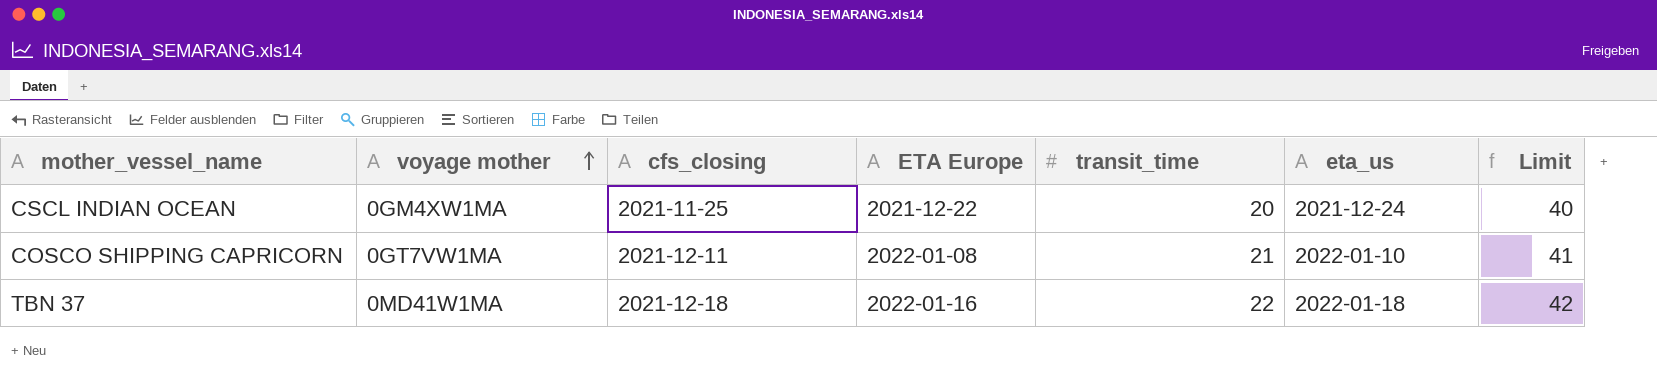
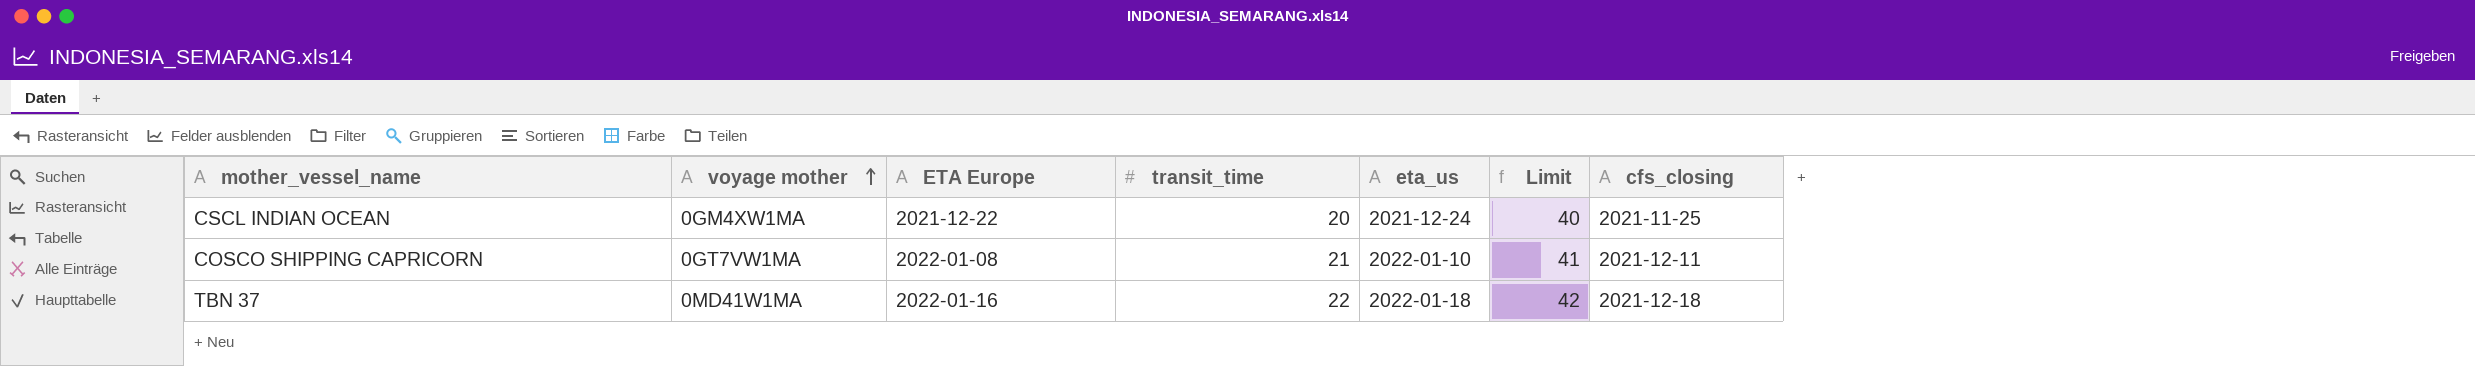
column cfs_closing | position: 3 -> 7

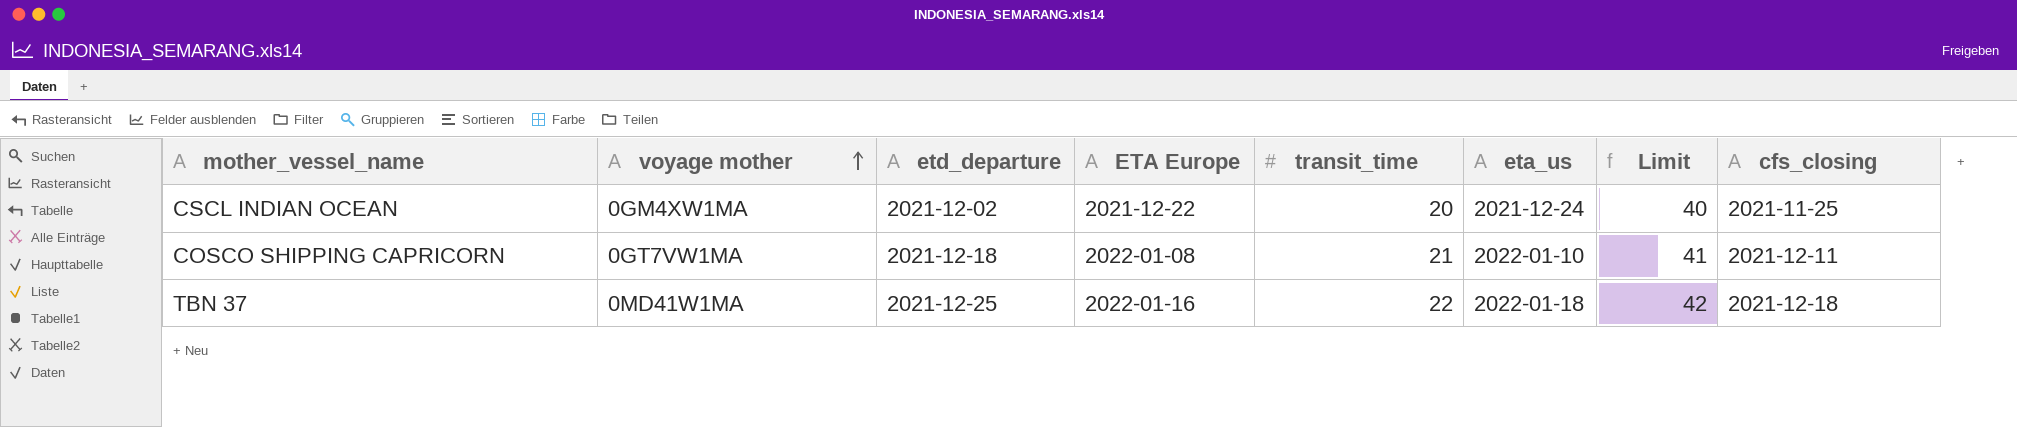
column etd_departure | position: none -> 3

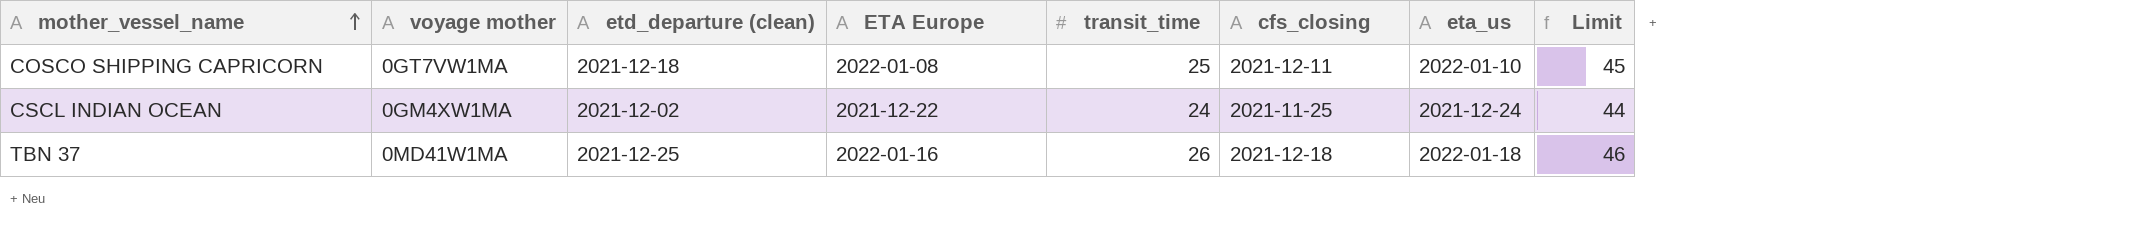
row order: voyage mother ascending -> mother_vessel_name ascending
column name: etd_departure -> etd_departure (clean)
column cfs_closing | position: 8 -> 6
COSCO SHIPPING CAPRICORN | transit_time: 21 -> 25
COSCO SHIPPING CAPRICORN | Limit: 41 -> 45
CSCL INDIAN OCEAN | transit_time: 20 -> 24
CSCL INDIAN OCEAN | Limit: 40 -> 44
TBN 37 | transit_time: 22 -> 26
TBN 37 | Limit: 42 -> 46

